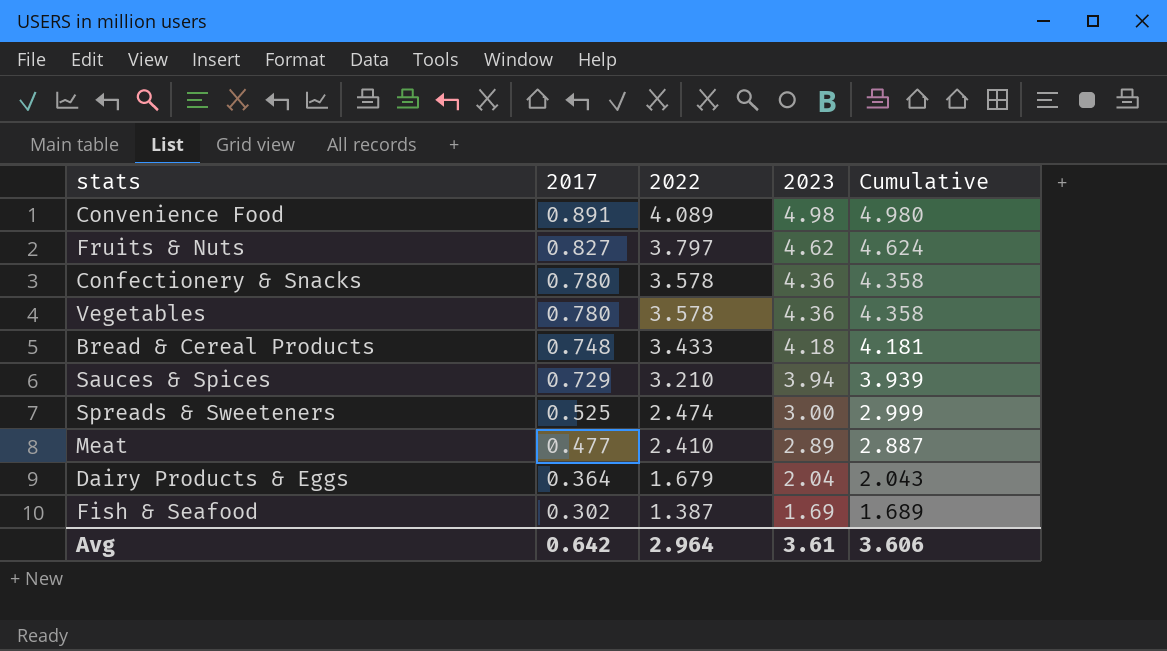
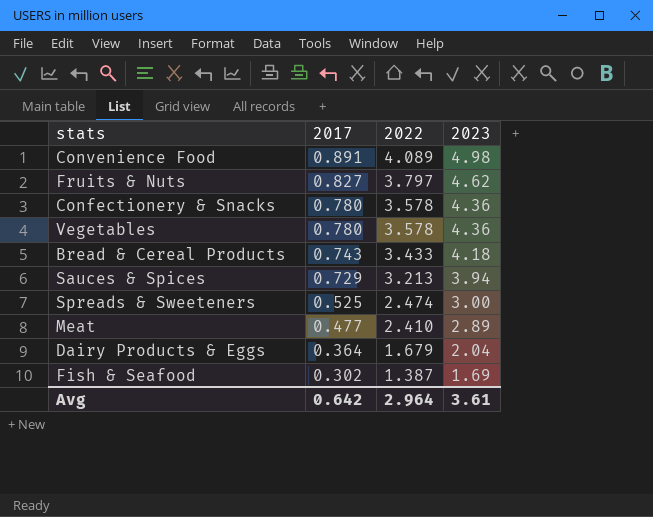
column Cumulative | formula: [2017] + [2022] -> none
Bread & Cereal Products | 2017: 0.748 -> 0.743
Sauces & Spices | 2022: 3.210 -> 3.213

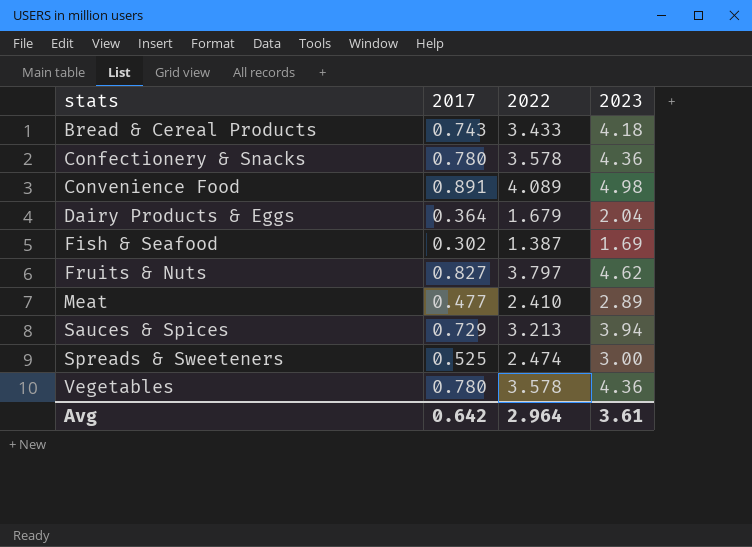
row order: 2017 descending -> stats ascending

